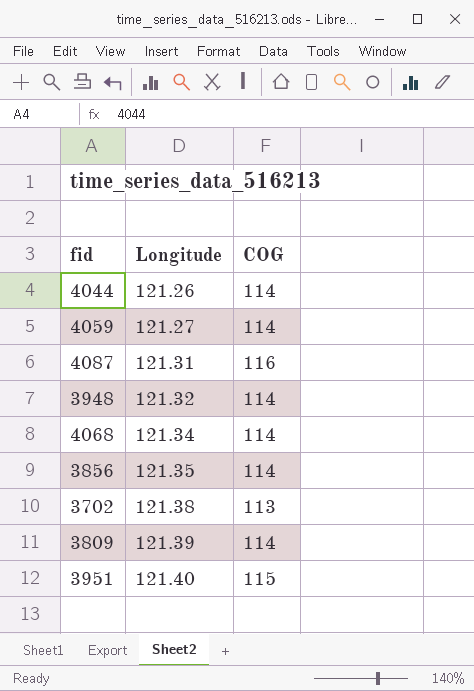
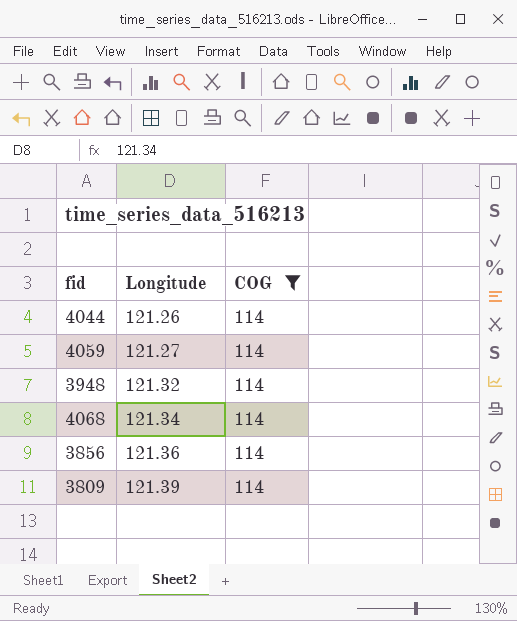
filter: none -> COG = 114
3856 | Longitude: 121.35 -> 121.36

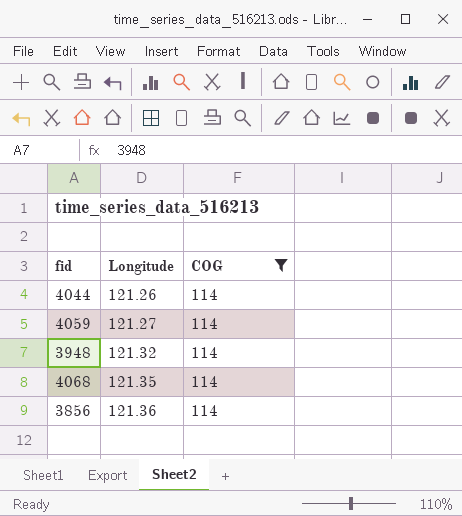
row 3809: 121.39 | 114 -> none
4068 | Longitude: 121.34 -> 121.35

